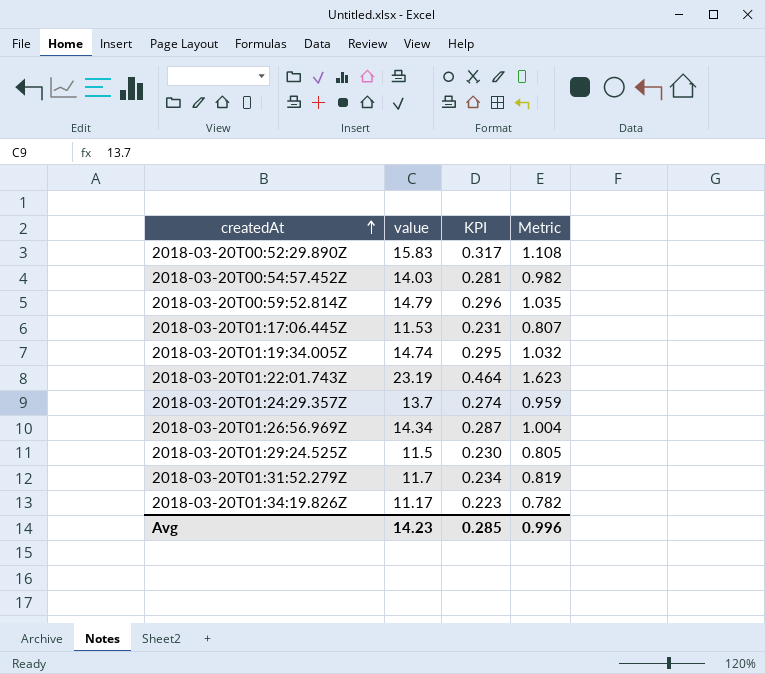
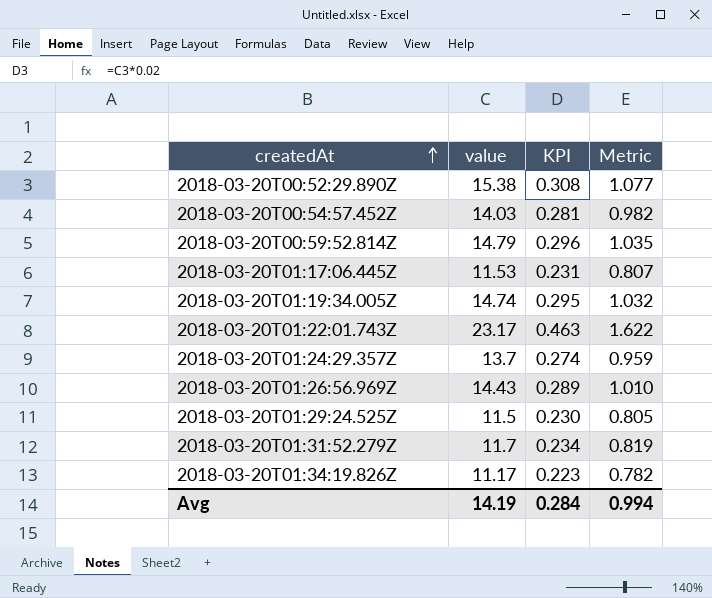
2018-03-20T00:52:29.890Z | value: 15.83 -> 15.38
2018-03-20T00:52:29.890Z | KPI: 0.317 -> 0.308
2018-03-20T00:52:29.890Z | Metric: 1.108 -> 1.077
2018-03-20T01:22:01.743Z | value: 23.19 -> 23.17
2018-03-20T01:22:01.743Z | KPI: 0.464 -> 0.463
2018-03-20T01:22:01.743Z | Metric: 1.623 -> 1.622
2018-03-20T01:26:56.969Z | value: 14.34 -> 14.43
2018-03-20T01:26:56.969Z | KPI: 0.287 -> 0.289
2018-03-20T01:26:56.969Z | Metric: 1.004 -> 1.010
Avg | value: 14.23 -> 14.19
Avg | KPI: 0.285 -> 0.284
Avg | Metric: 0.996 -> 0.994

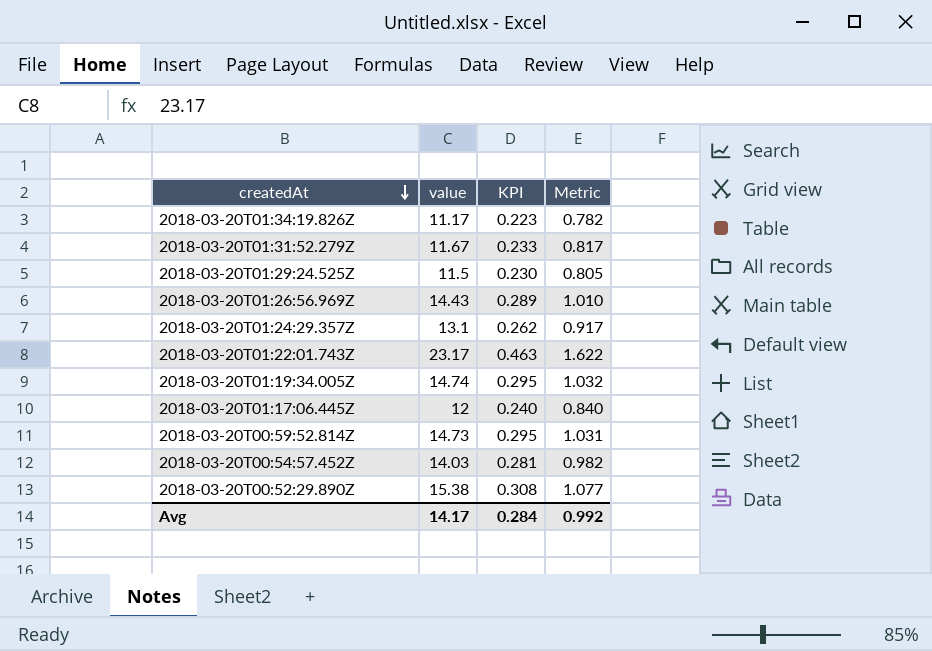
row order: createdAt ascending -> createdAt descending
2018-03-20T01:31:52.279Z | value: 11.7 -> 11.67
2018-03-20T01:31:52.279Z | KPI: 0.234 -> 0.233
2018-03-20T01:31:52.279Z | Metric: 0.819 -> 0.817
2018-03-20T01:24:29.357Z | value: 13.7 -> 13.1
2018-03-20T01:24:29.357Z | KPI: 0.274 -> 0.262
2018-03-20T01:24:29.357Z | Metric: 0.959 -> 0.917
2018-03-20T01:17:06.445Z | value: 11.53 -> 12
2018-03-20T01:17:06.445Z | KPI: 0.231 -> 0.240
2018-03-20T01:17:06.445Z | Metric: 0.807 -> 0.840
2018-03-20T00:59:52.814Z | value: 14.79 -> 14.73
2018-03-20T00:59:52.814Z | KPI: 0.296 -> 0.295
2018-03-20T00:59:52.814Z | Metric: 1.035 -> 1.031
Avg | value: 14.19 -> 14.17
Avg | Metric: 0.994 -> 0.992

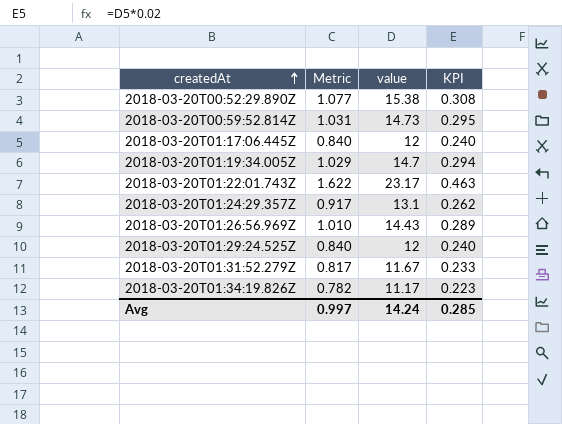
row order: createdAt descending -> createdAt ascending
column Metric | position: 4 -> 2
row 2018-03-20T00:54:57.452Z: 14.03 | 0.281 | 0.982 -> none
2018-03-20T01:19:34.005Z | Metric: 1.032 -> 1.029
2018-03-20T01:19:34.005Z | value: 14.74 -> 14.7
2018-03-20T01:19:34.005Z | KPI: 0.295 -> 0.294
2018-03-20T01:29:24.525Z | Metric: 0.805 -> 0.840
2018-03-20T01:29:24.525Z | value: 11.5 -> 12
2018-03-20T01:29:24.525Z | KPI: 0.230 -> 0.240
Avg | Metric: 0.992 -> 0.997
Avg | value: 14.17 -> 14.24
Avg | KPI: 0.284 -> 0.285

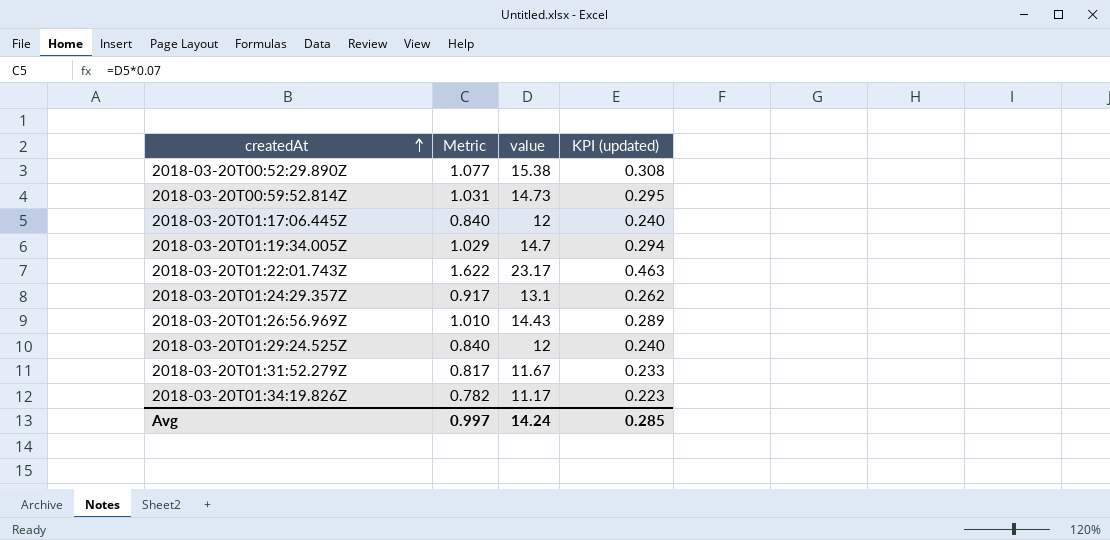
column name: KPI -> KPI (updated)

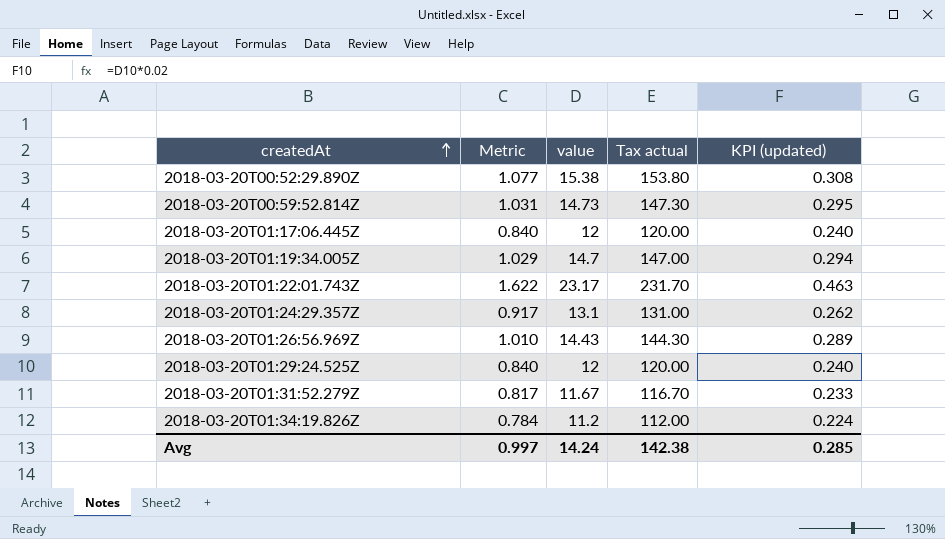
column Tax actual | formula: none -> [value] * 10
2018-03-20T01:34:19.826Z | Metric: 0.782 -> 0.784
2018-03-20T01:34:19.826Z | value: 11.17 -> 11.2
2018-03-20T01:34:19.826Z | KPI (updated): 0.223 -> 0.224

